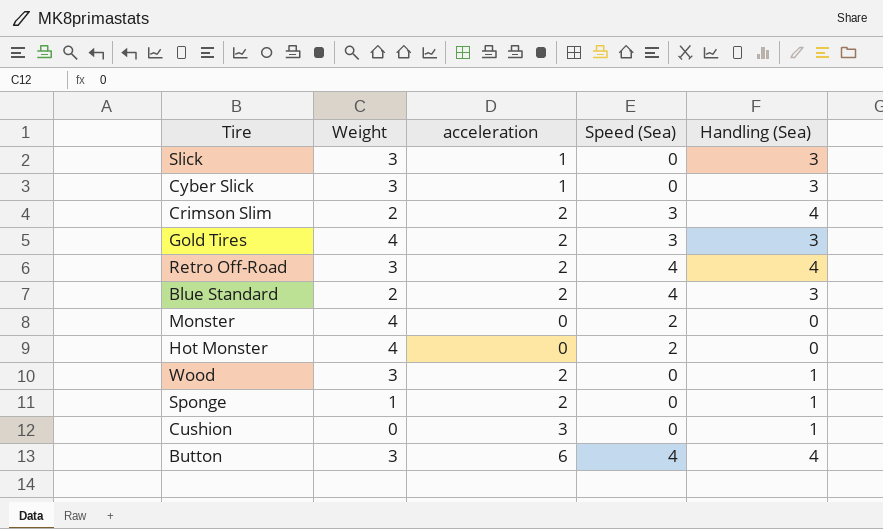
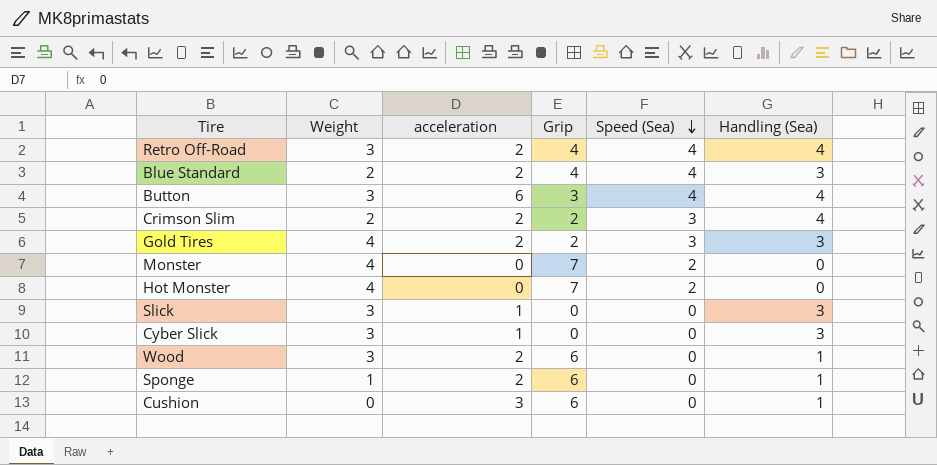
row order: none -> Speed (Sea) descending
column Grip | position: none -> 4

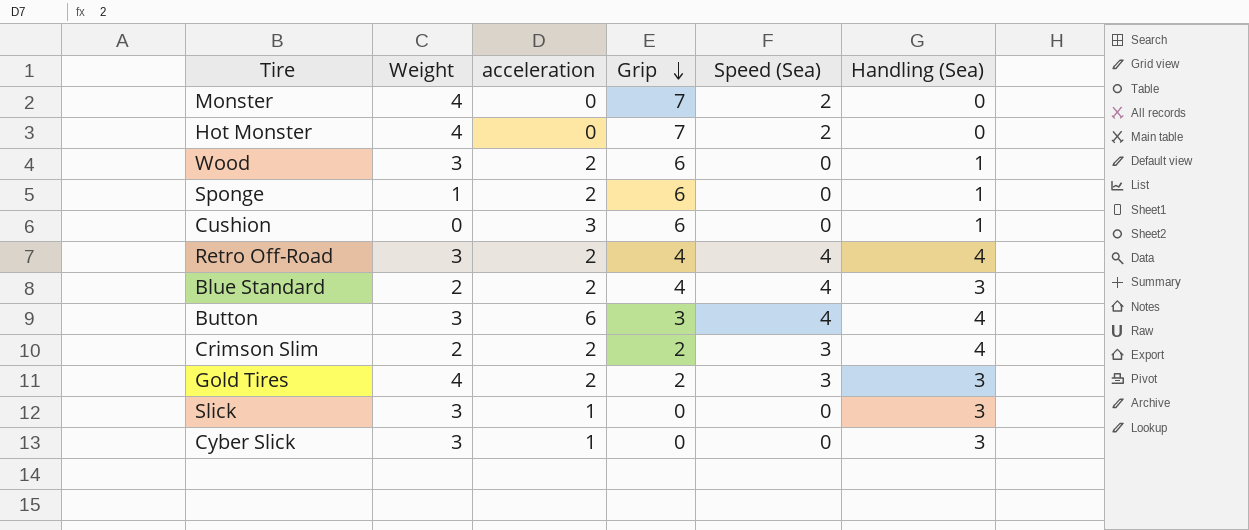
row order: Speed (Sea) descending -> Grip descending

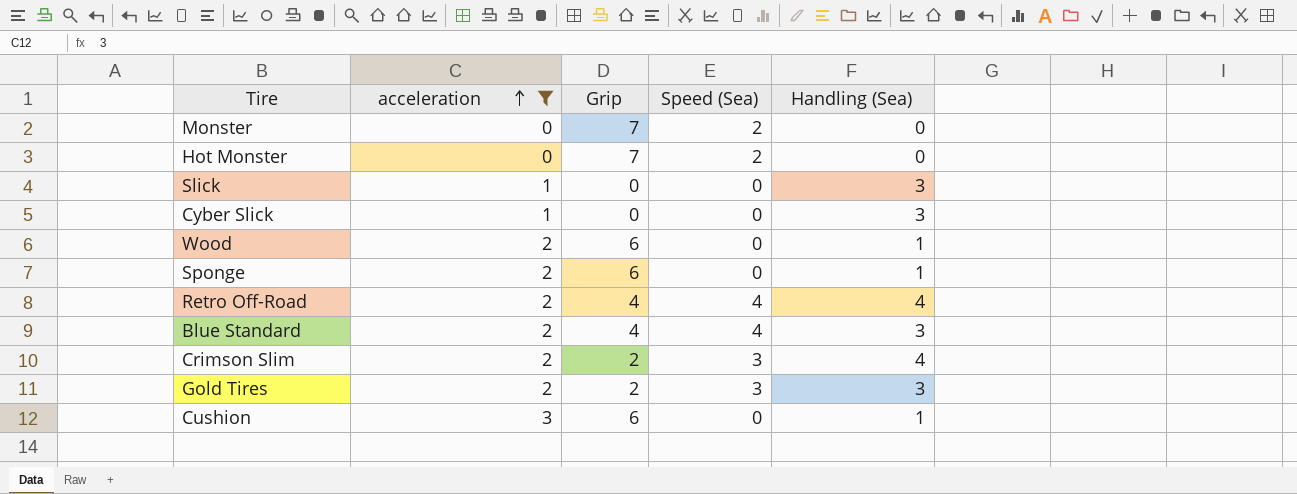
filter: none -> acceleration != 6
row order: Grip descending -> acceleration ascending
column Weight | position: 2 -> none

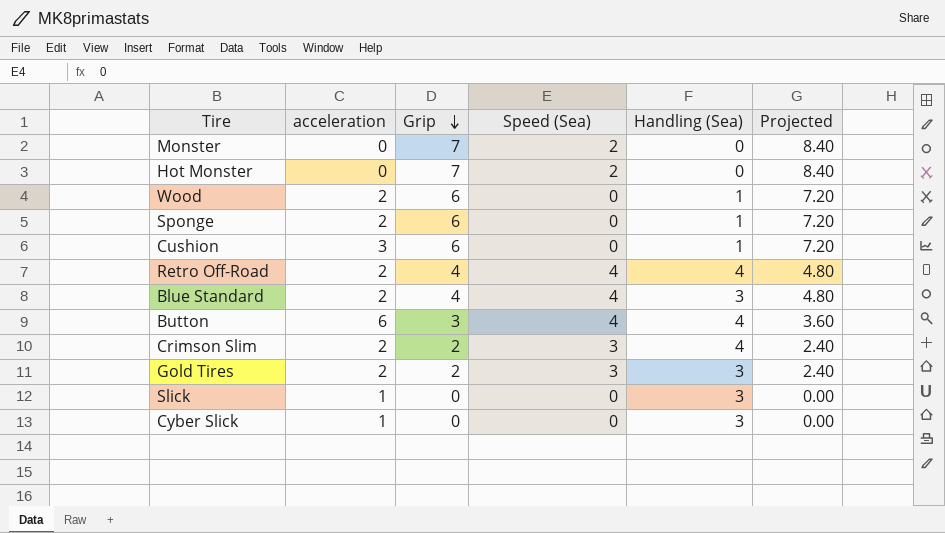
filter: acceleration != 6 -> none
row order: acceleration ascending -> Grip descending
column Projected | formula: none -> [Grip] * 1.2

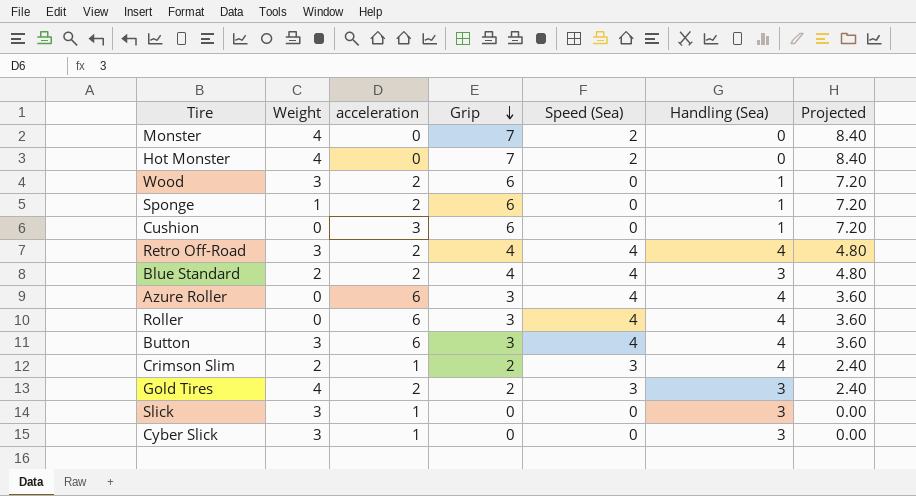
column Weight | position: none -> 2
row Azure Roller: none -> 0 | 6 | 3 | 4 | 4 | 3.60
row Roller: none -> 0 | 6 | 3 | 4 | 4 | 3.60
Crimson Slim | acceleration: 2 -> 1

